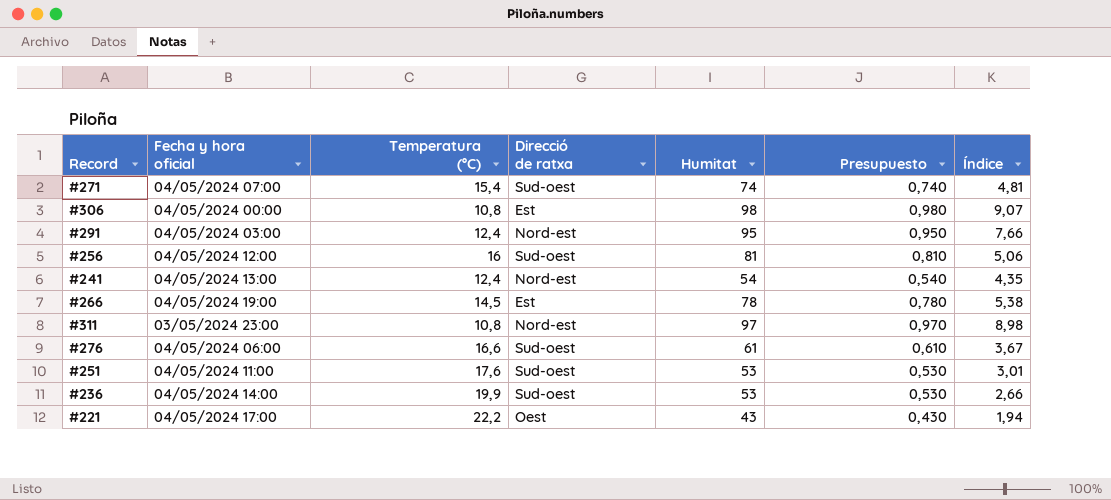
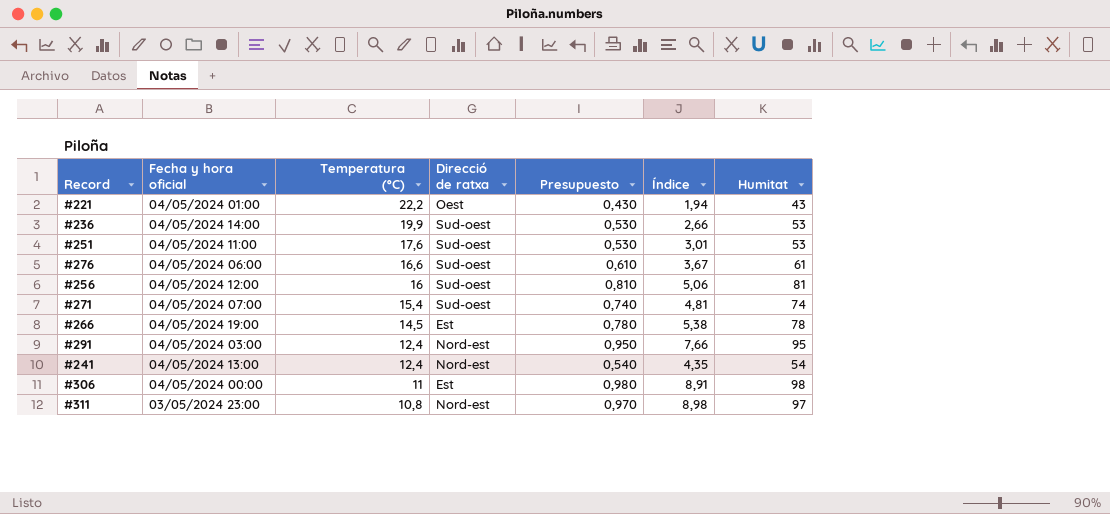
row order: none -> Temperatura (ºC) descending
column Humitat | position: 5 -> 7
#221 | Fecha y hora oficial: 04/05/2024 17:00 -> 04/05/2024 01:00
#306 | Temperatura (ºC): 10,8 -> 11
#306 | Índice: 9,07 -> 8,91

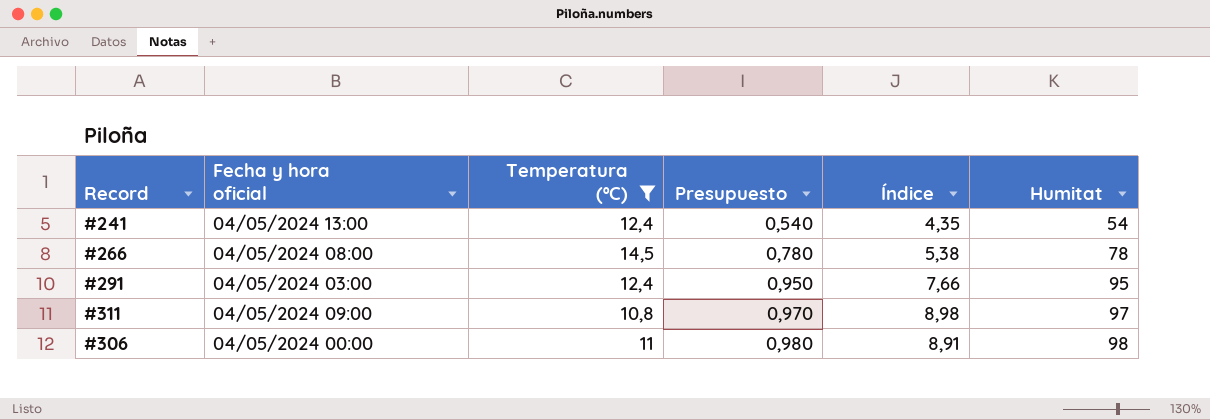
filter: none -> Temperatura (ºC) <= 14,5
row order: Temperatura (ºC) descending -> Presupuesto ascending
column Direcció de ratxa | position: 4 -> none
#266 | Fecha y hora oficial: 04/05/2024 19:00 -> 04/05/2024 08:00
#311 | Fecha y hora oficial: 03/05/2024 23:00 -> 04/05/2024 09:00

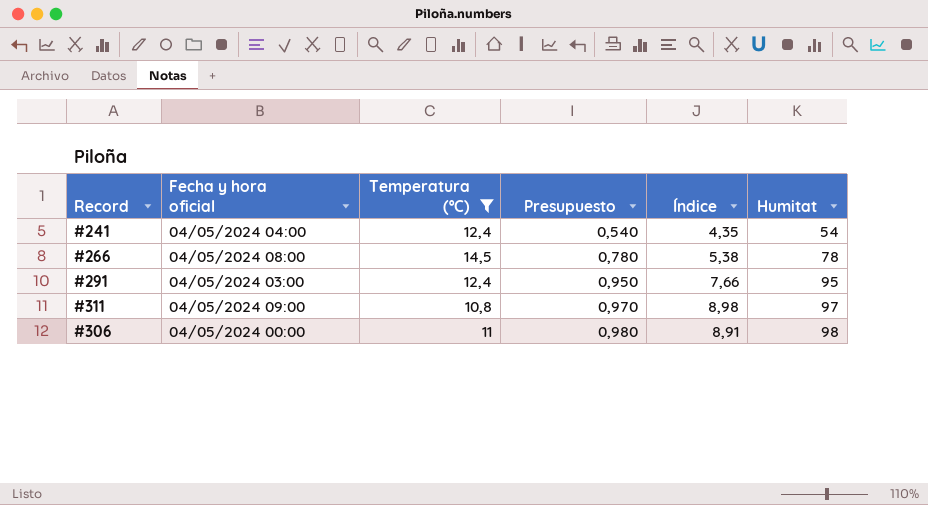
#241 | Fecha y hora oficial: 04/05/2024 13:00 -> 04/05/2024 04:00

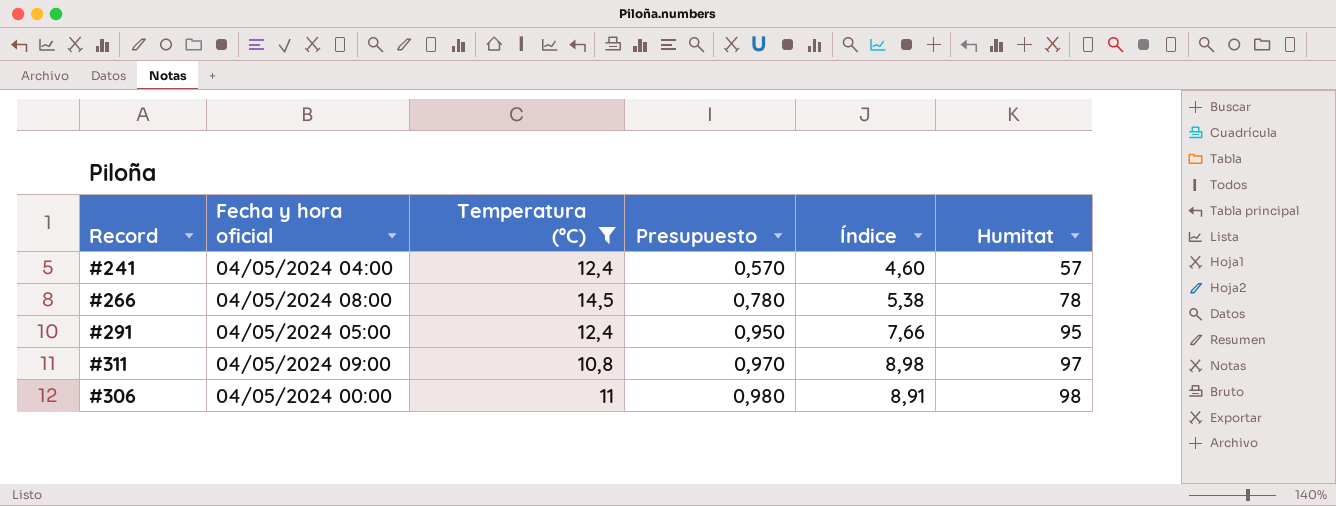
#241 | Presupuesto: 0,540 -> 0,570
#241 | Índice: 4,35 -> 4,60
#241 | Humitat: 54 -> 57
#291 | Fecha y hora oficial: 04/05/2024 03:00 -> 04/05/2024 05:00

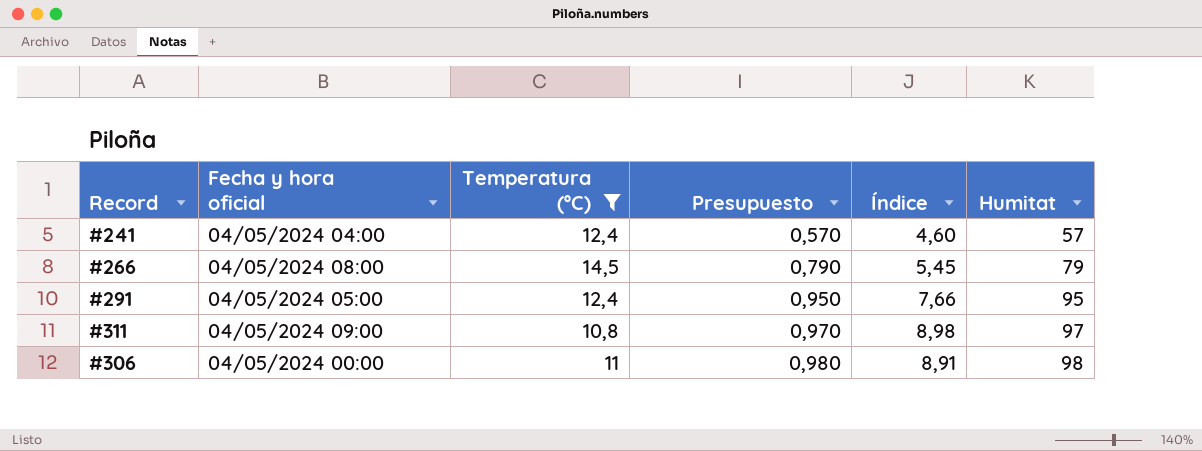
#266 | Presupuesto: 0,780 -> 0,790
#266 | Índice: 5,38 -> 5,45
#266 | Humitat: 78 -> 79

